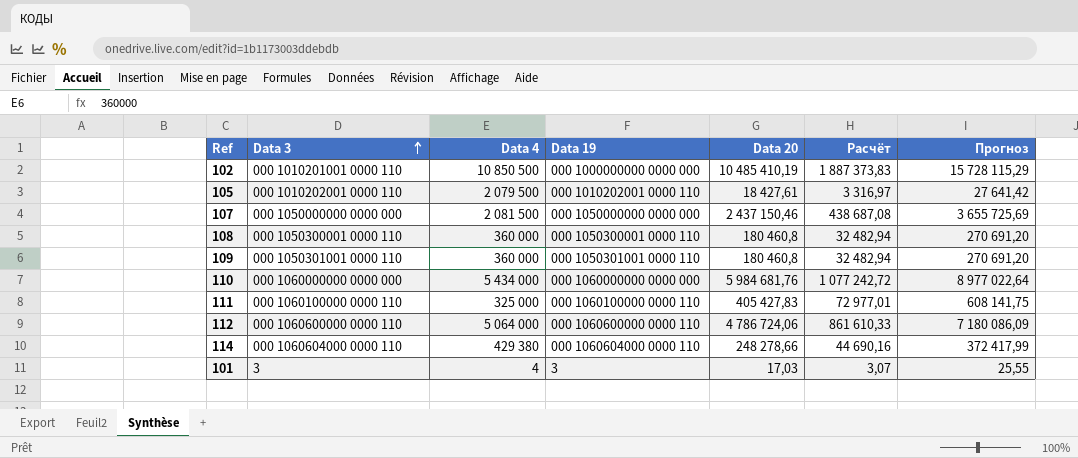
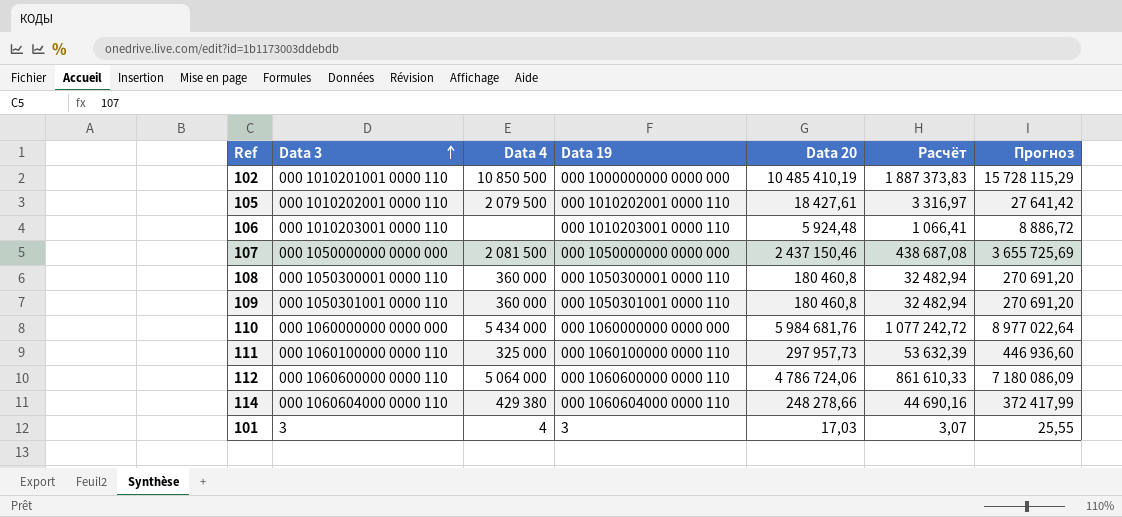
row 106: none -> 000 1010203001 0000 110 | none | 000 1010203001 0000 110 | 5 924,48 | 1 066,41 | 8 886,72
111 | Data 20: 405 427,83 -> 297 957,73
111 | Расчёт: 72 977,01 -> 53 632,39
111 | Прогноз: 608 141,75 -> 446 936,60

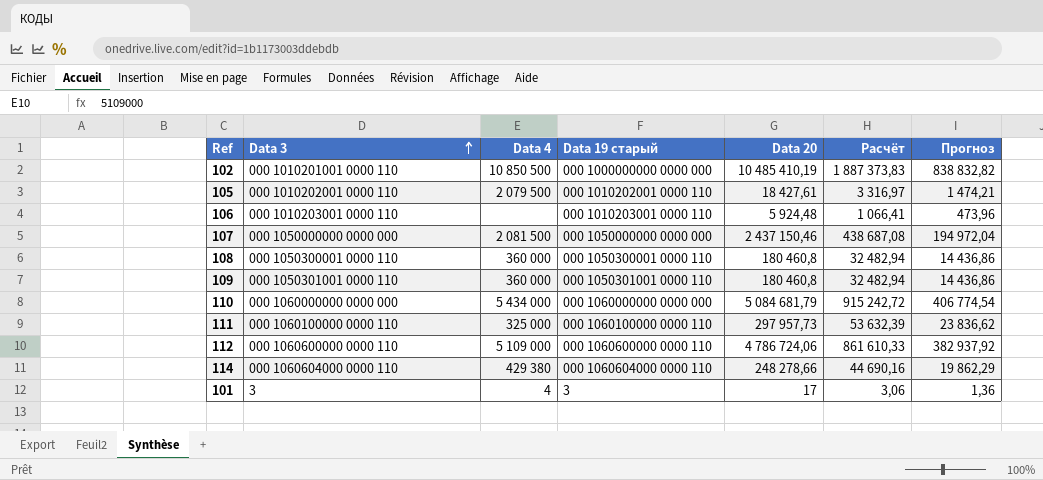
column name: Data 19 -> Data 19 старый
column Прогноз | formula: [Data 20] * 1,5 -> [Data 20] * 0,08
110 | Data 20: 5 984 681,76 -> 5 084 681,79
110 | Расчёт: 1 077 242,72 -> 915 242,72
112 | Data 4: 5 064 000 -> 5 109 000
101 | Data 20: 17,03 -> 17
101 | Расчёт: 3,07 -> 3,06

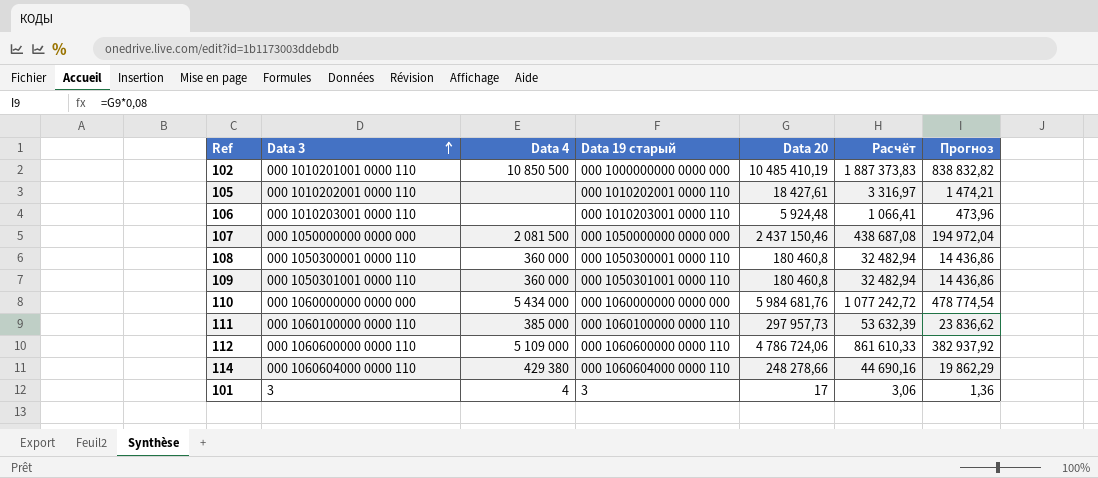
105 | Data 4: 2 079 500 -> none
110 | Data 20: 5 084 681,79 -> 5 984 681,76
110 | Расчёт: 915 242,72 -> 1 077 242,72
110 | Прогноз: 406 774,54 -> 478 774,54
111 | Data 4: 325 000 -> 385 000

